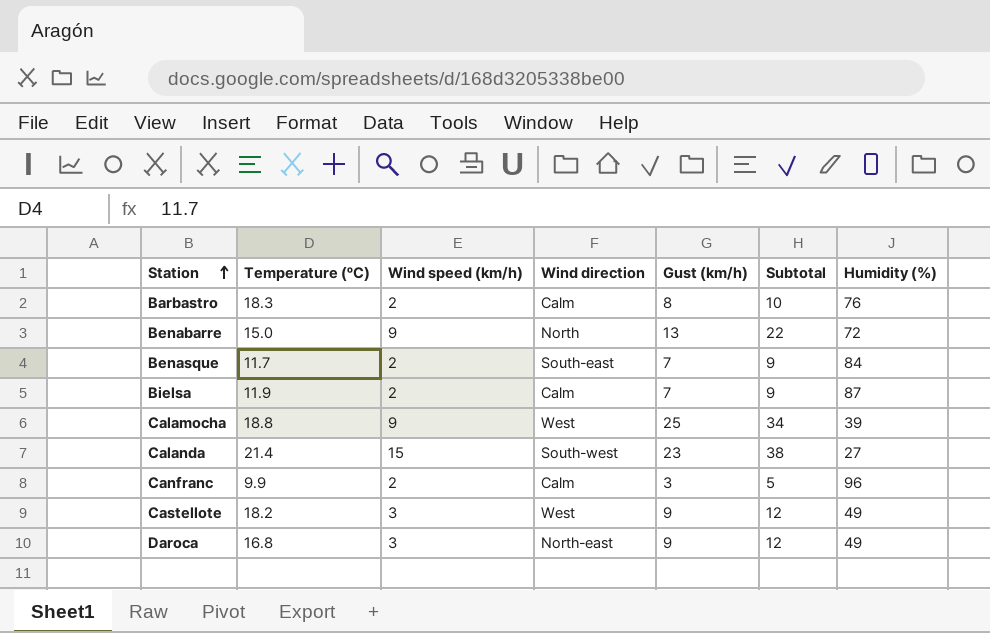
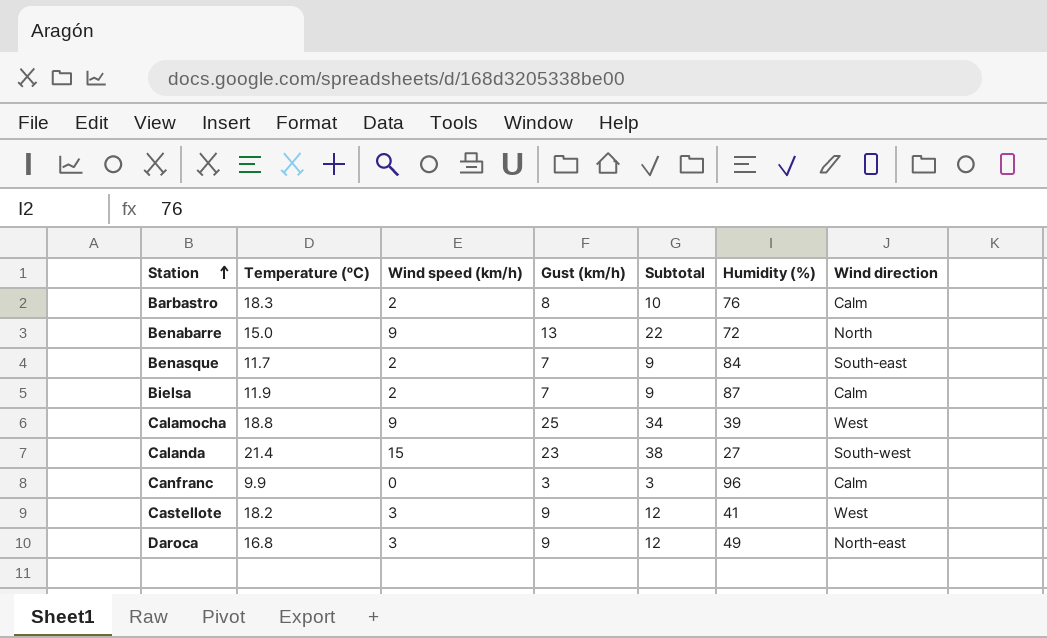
column Wind direction | position: 4 -> 7
Canfranc | Wind speed (km/h): 2 -> 0
Canfranc | Subtotal: 5 -> 3
Castellote | Humidity (%): 49 -> 41

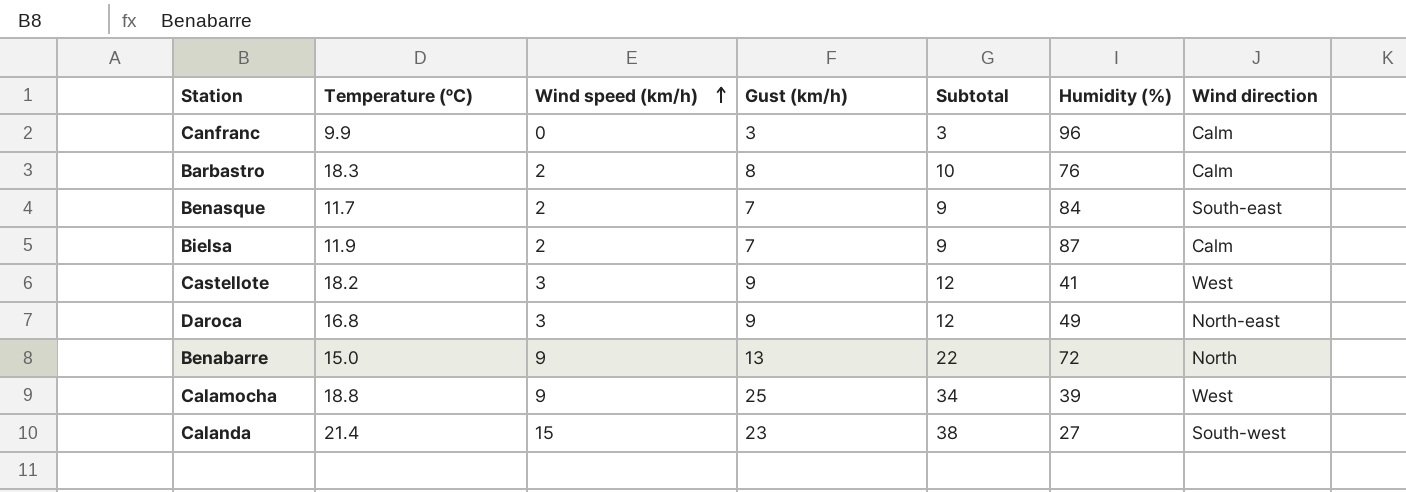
row order: Station ascending -> Wind speed (km/h) ascending

